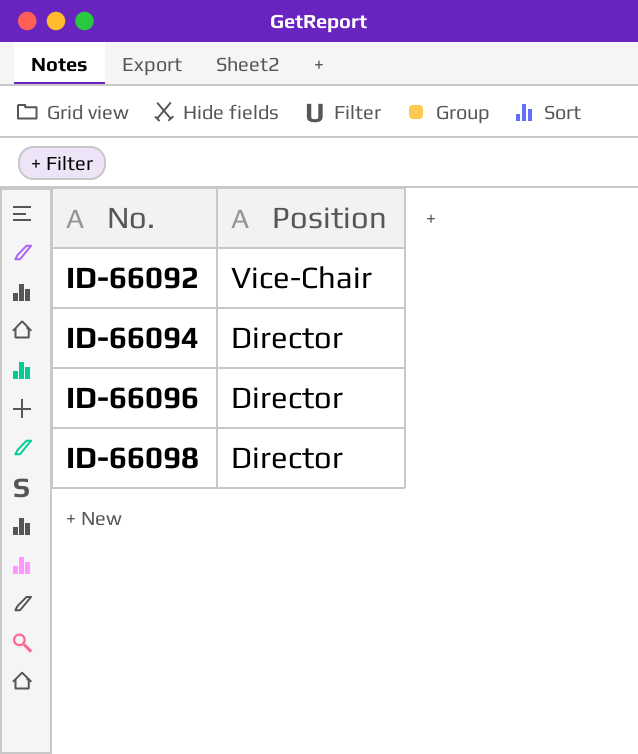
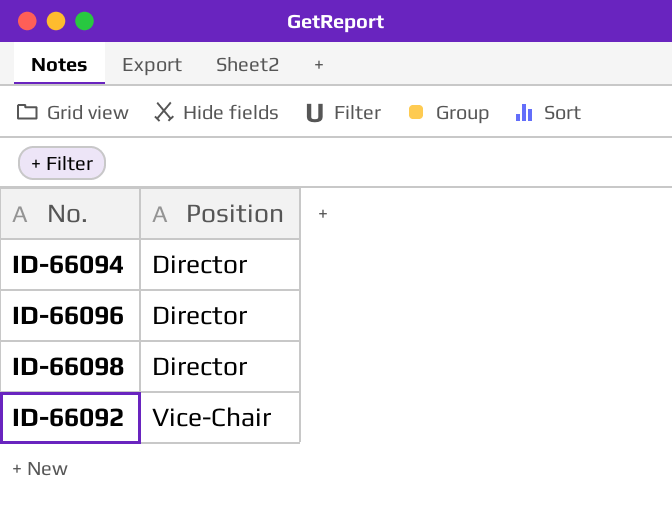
row order: No. ascending -> Position ascending

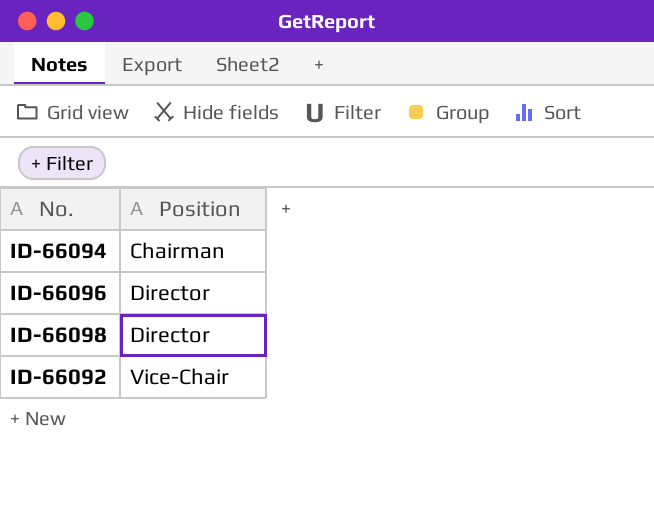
ID-66094 | Position: Director -> Chairman

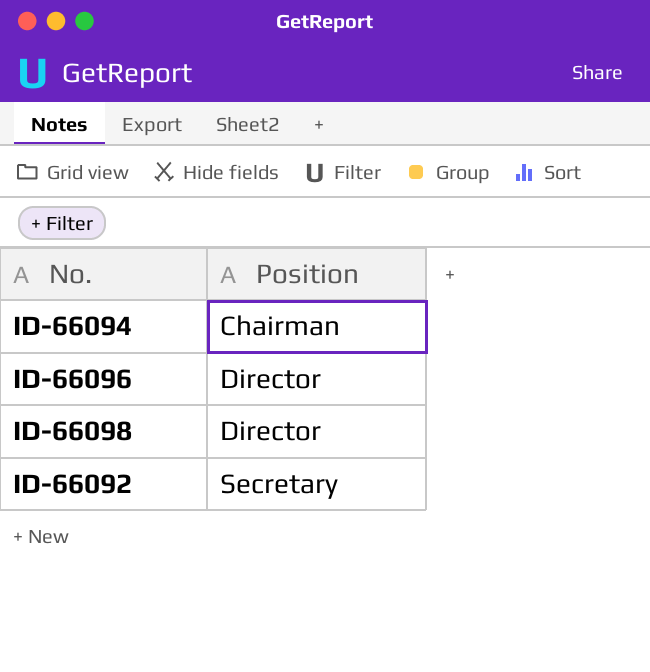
ID-66092 | Position: Vice-Chair -> Secretary

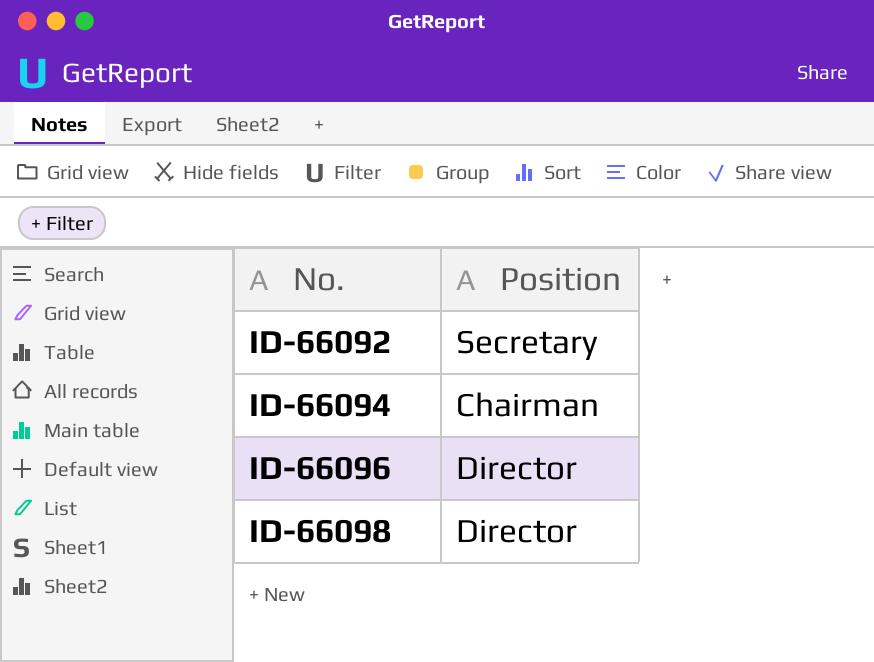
row order: Position ascending -> No. ascending

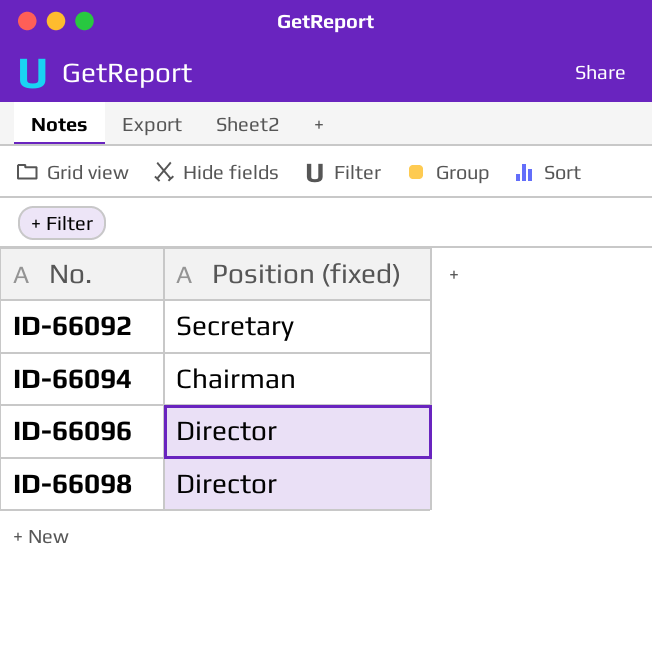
column name: Position -> Position (fixed)

